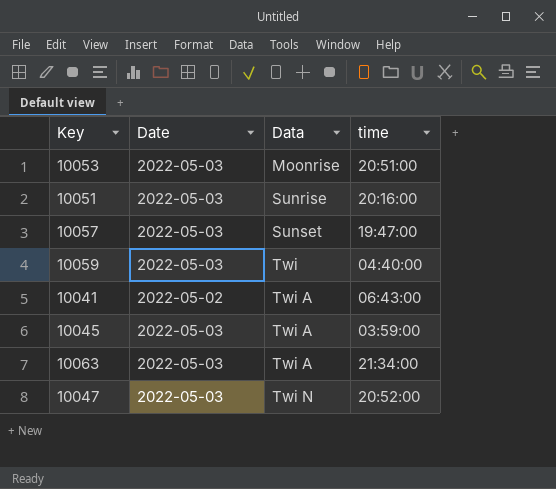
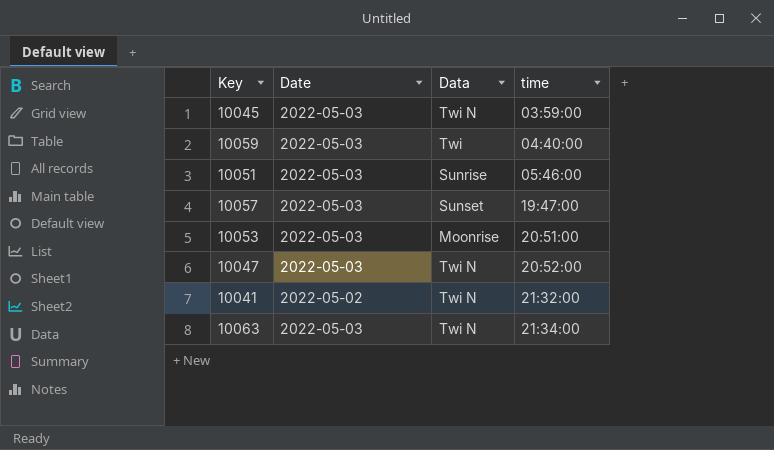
row order: Data ascending -> time ascending
10045 | Data: Twi A -> Twi N
10051 | time: 20:16:00 -> 05:46:00
10041 | Data: Twi A -> Twi N
10041 | time: 06:43:00 -> 21:32:00
10063 | Data: Twi A -> Twi N

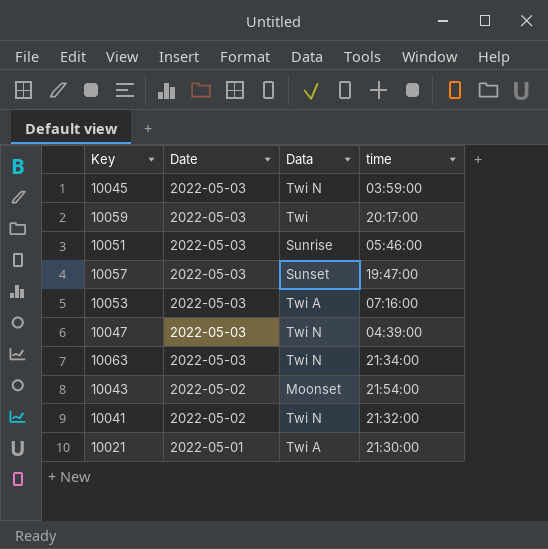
row order: time ascending -> Date descending
10059 | time: 04:40:00 -> 20:17:00
10053 | Data: Moonrise -> Twi A
10053 | time: 20:51:00 -> 07:16:00
10047 | time: 20:52:00 -> 04:39:00
row 10043: none -> 2022-05-02 | Moonset | 21:54:00
row 10021: none -> 2022-05-01 | Twi A | 21:30:00

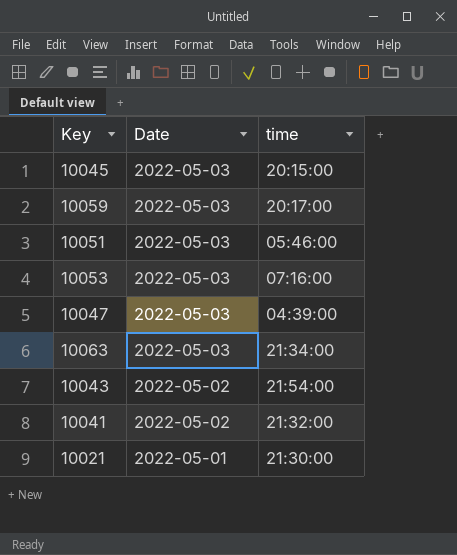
column Data | position: 3 -> none
row 10057: 2022-05-03 | Sunset | 19:47:00 -> none
10045 | time: 03:59:00 -> 20:15:00

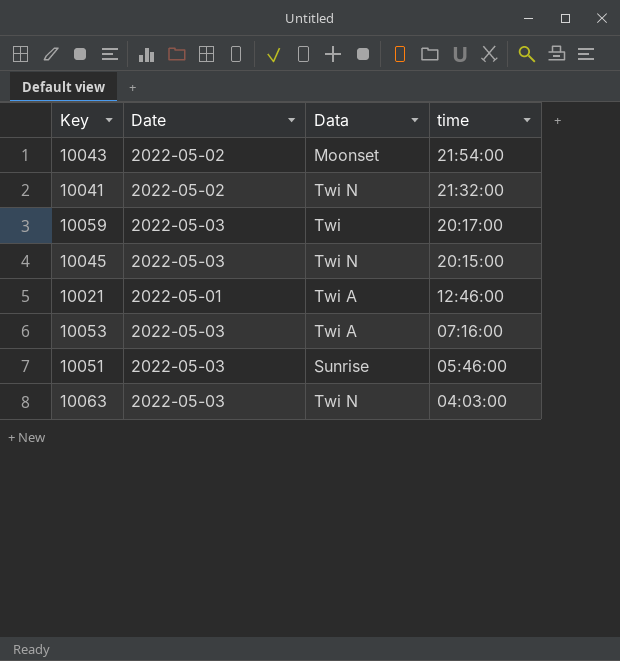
row order: Date descending -> time descending
column Data | position: none -> 3
row 10047: 2022-05-03 | 04:39:00 -> none
10021 | time: 21:30:00 -> 12:46:00
10063 | time: 21:34:00 -> 04:03:00

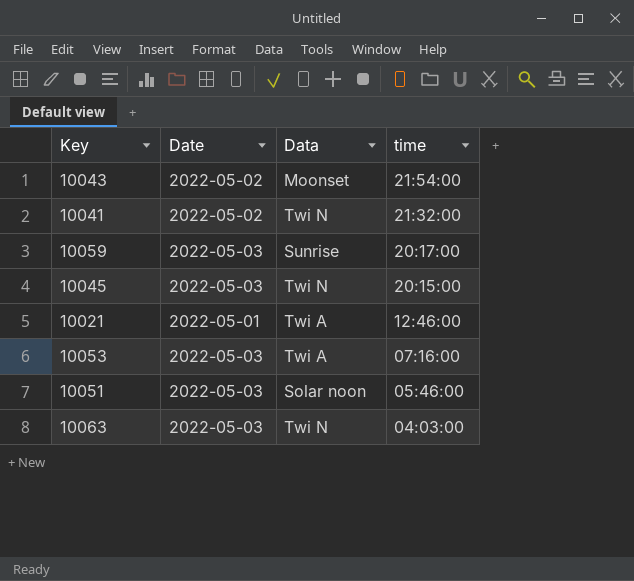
10059 | Data: Twi -> Sunrise
10051 | Data: Sunrise -> Solar noon

